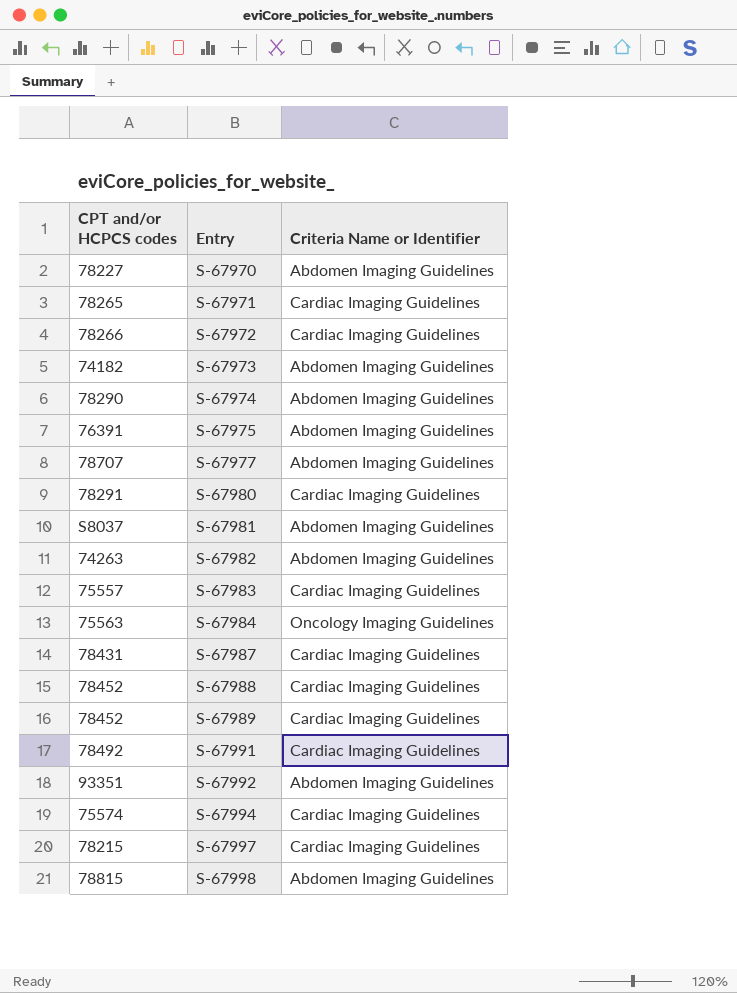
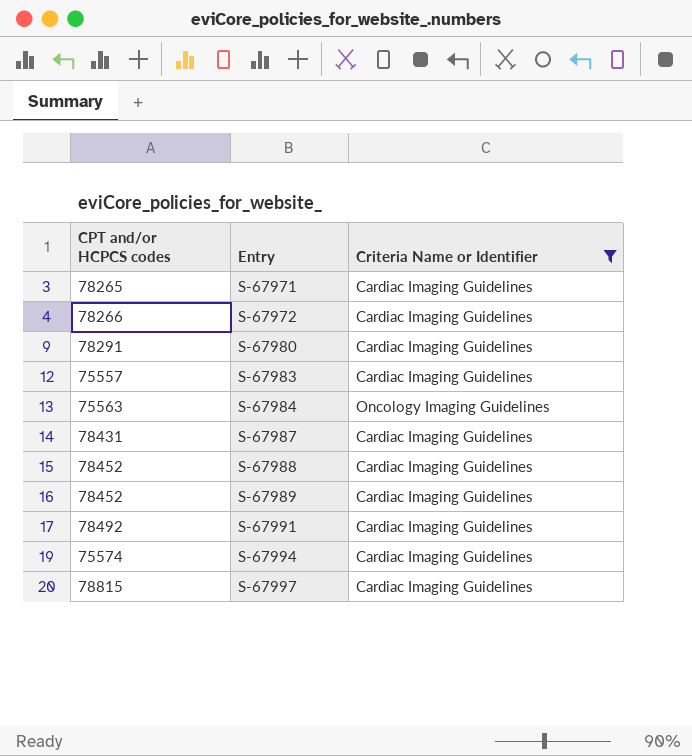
filter: none -> Criteria Name or Identifier != Abdomen Imaging Guidelines
S-67997 | CPT and/or HCPCS codes: 78215 -> 78815

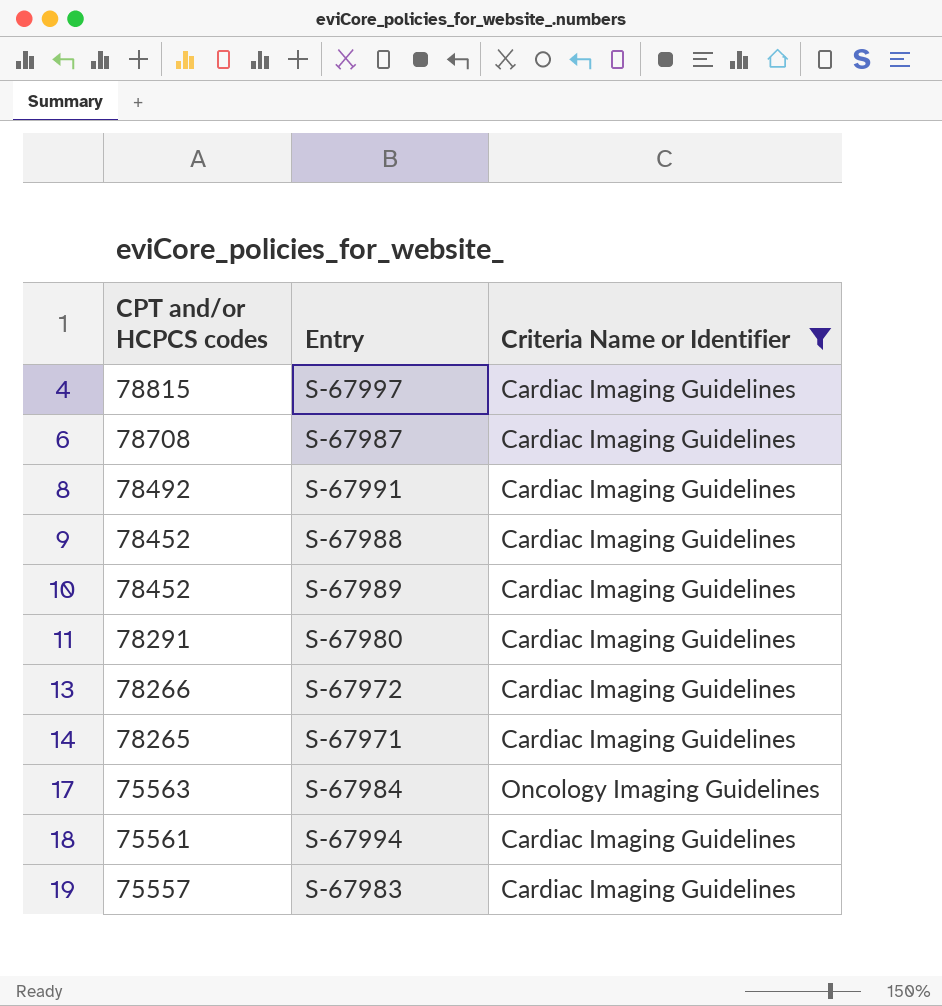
row order: Entry ascending -> CPT and/or HCPCS codes descending
S-67987 | CPT and/or HCPCS codes: 78431 -> 78708
S-67994 | CPT and/or HCPCS codes: 75574 -> 75561

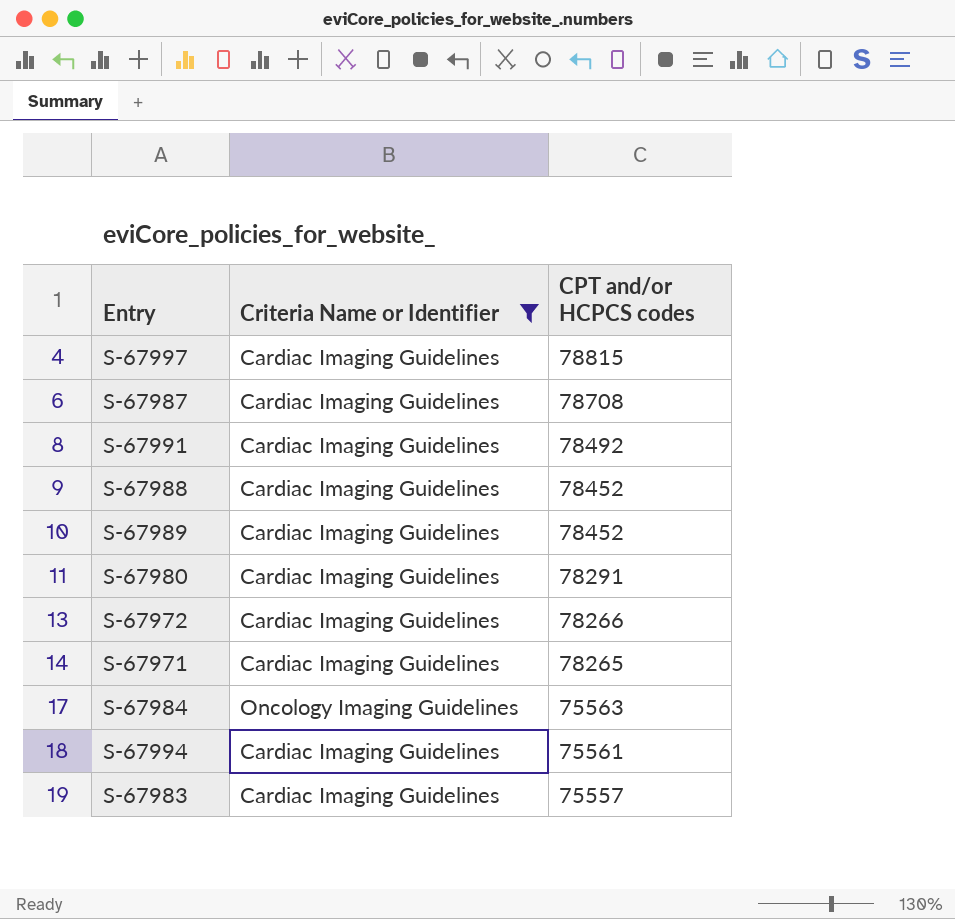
column CPT and/or HCPCS codes | position: 1 -> 3

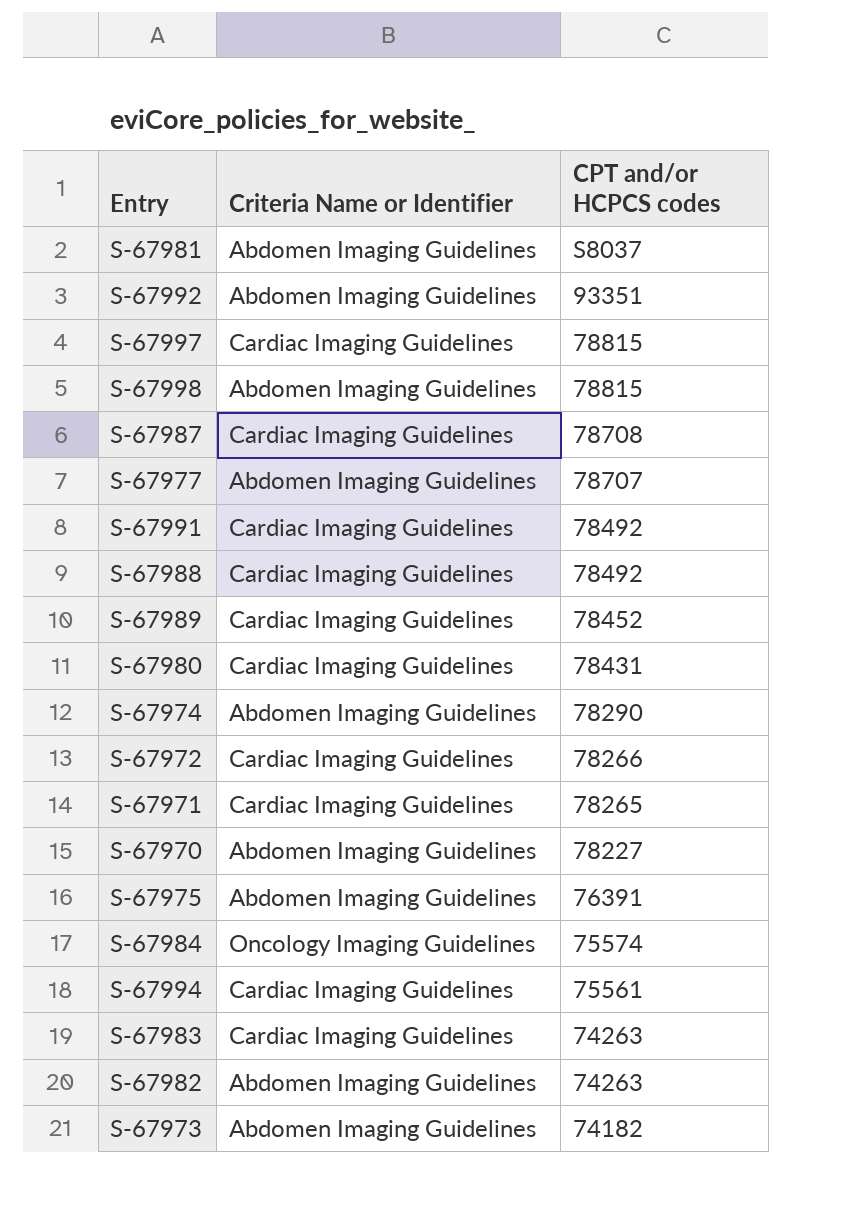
filter: Criteria Name or Identifier != Abdomen Imaging Guidelines -> none
S-67988 | CPT and/or HCPCS codes: 78452 -> 78492
S-67980 | CPT and/or HCPCS codes: 78291 -> 78431
S-67984 | CPT and/or HCPCS codes: 75563 -> 75574
S-67983 | CPT and/or HCPCS codes: 75557 -> 74263

